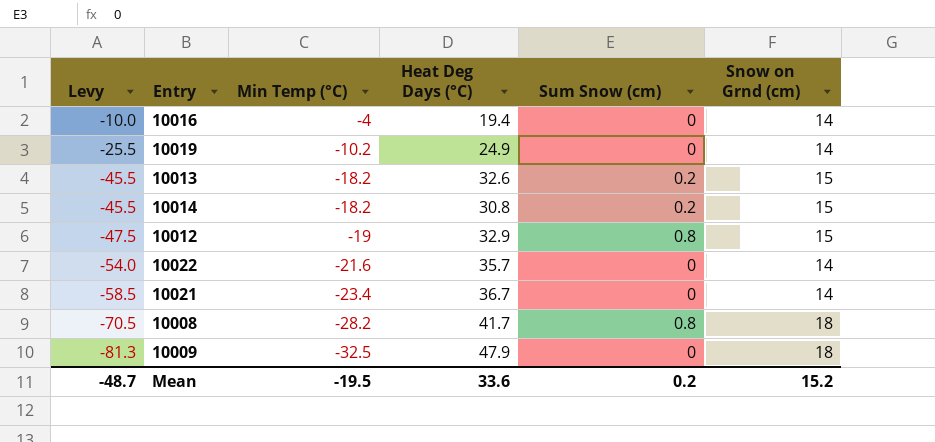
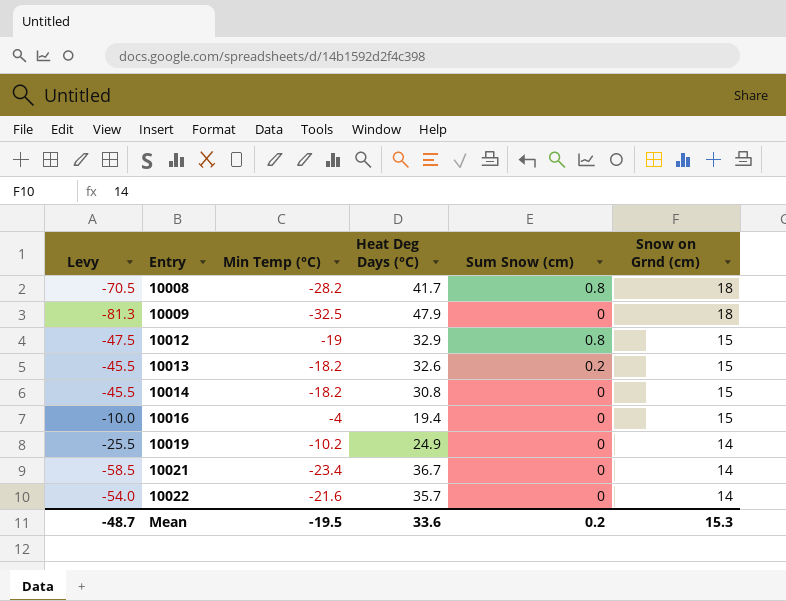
row order: Levy descending -> Entry ascending
10014 | Sum Snow (cm): 0.2 -> 0
10016 | Snow on Grnd (cm): 14 -> 15
Mean | Snow on Grnd (cm): 15.2 -> 15.3

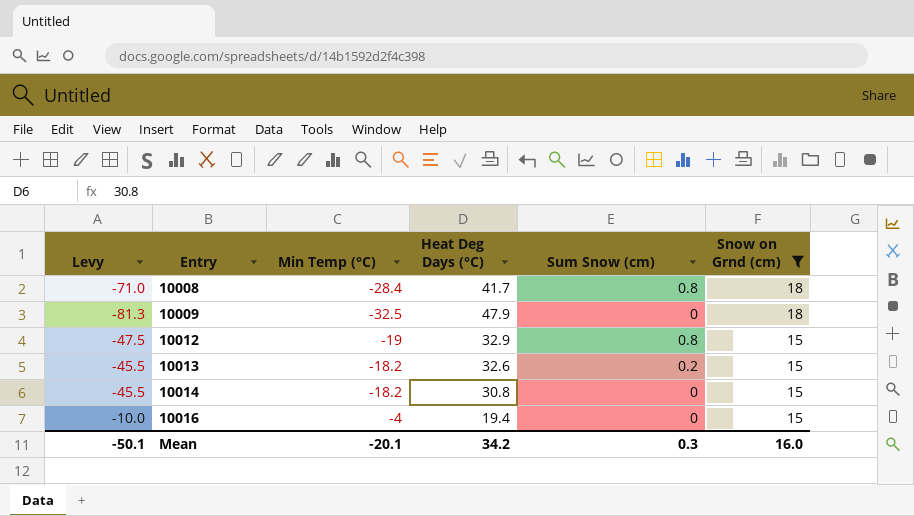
filter: none -> Snow on Grnd (cm) != 14
10008 | Levy: -70.5 -> -71.0
10008 | Min Temp (°C): -28.2 -> -28.4
Mean | Levy: -48.7 -> -50.1
Mean | Min Temp (°C): -19.5 -> -20.1
Mean | Heat Deg Days (°C): 33.6 -> 34.2
Mean | Sum Snow (cm): 0.2 -> 0.3
Mean | Snow on Grnd (cm): 15.3 -> 16.0

